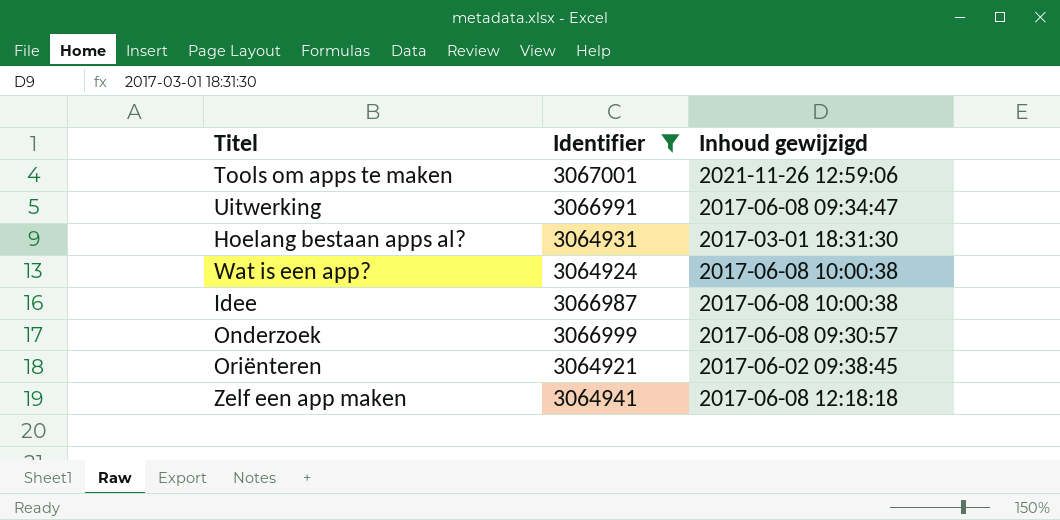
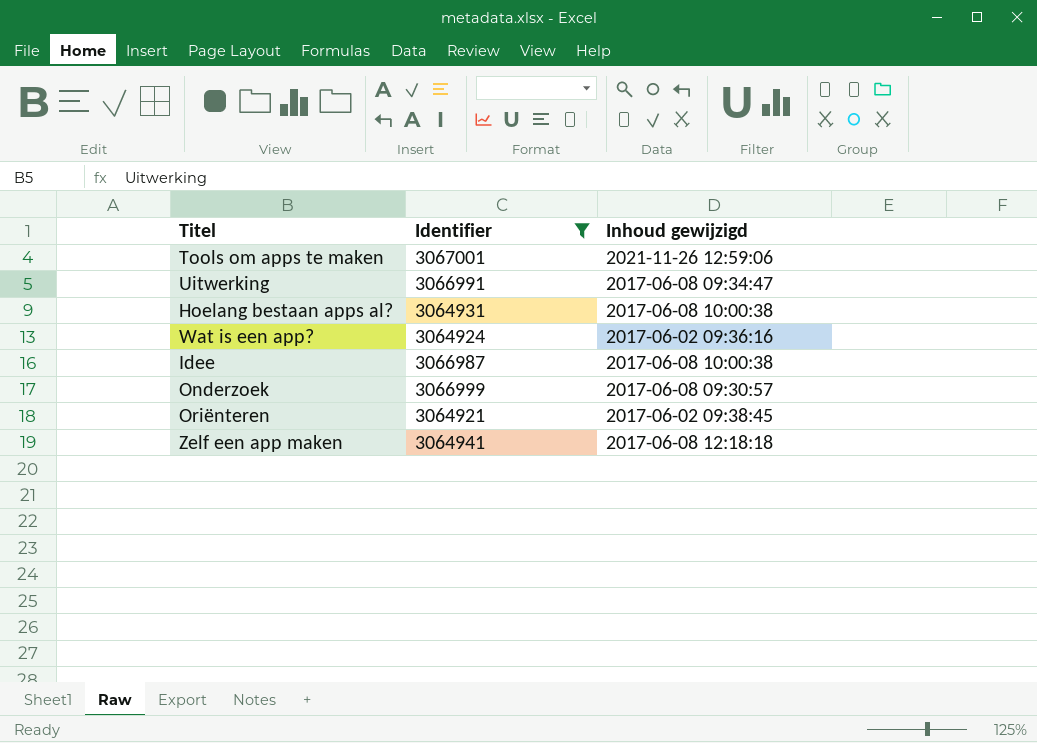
Hoelang bestaan apps al? | Inhoud gewijzigd: 2017-03-01 18:31:30 -> 2017-06-08 10:00:38
Wat is een app? | Inhoud gewijzigd: 2017-06-08 10:00:38 -> 2017-06-02 09:36:16

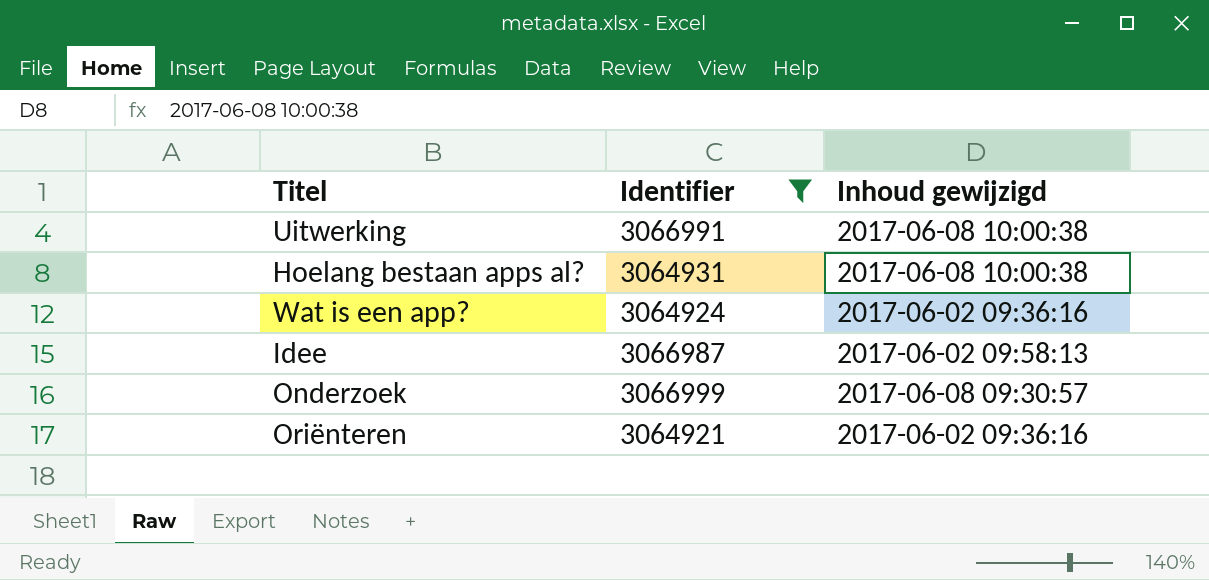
row Tools om apps te maken: 3067001 | 2021-11-26 12:59:06 -> none
row Zelf een app maken: 3064941 | 2017-06-08 12:18:18 -> none
Uitwerking | Inhoud gewijzigd: 2017-06-08 09:34:47 -> 2017-06-08 10:00:38
Idee | Inhoud gewijzigd: 2017-06-08 10:00:38 -> 2017-06-02 09:58:13
Oriënteren | Inhoud gewijzigd: 2017-06-02 09:38:45 -> 2017-06-02 09:36:16

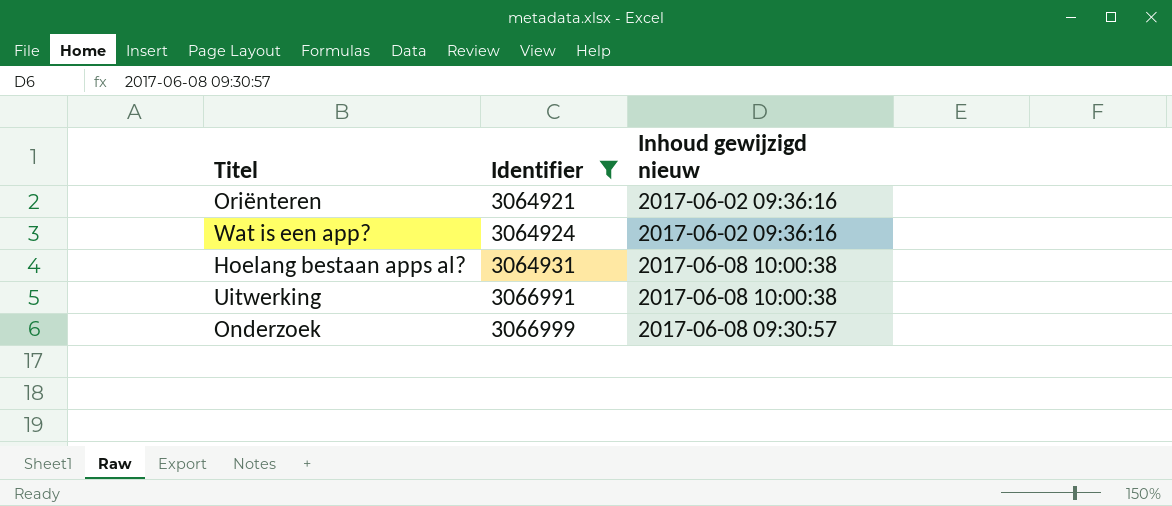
row order: none -> Identifier ascending
column name: Inhoud gewijzigd -> Inhoud gewijzigd nieuw
row Idee: 3066987 | 2017-06-02 09:58:13 -> none

